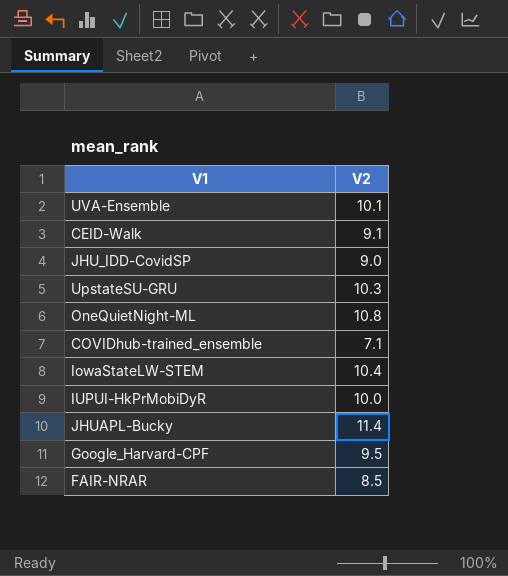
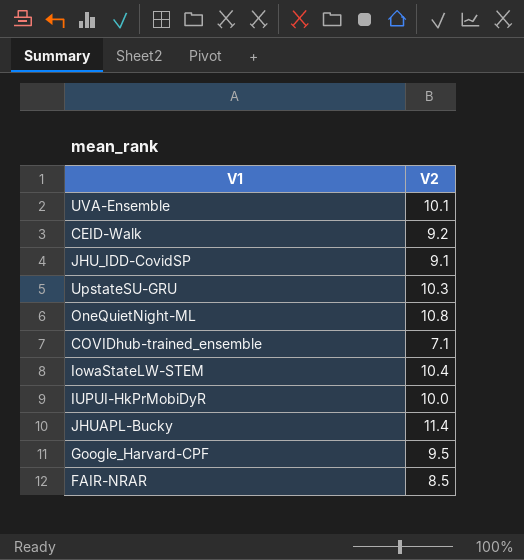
CEID-Walk | V2: 9.1 -> 9.2
JHU_IDD-CovidSP | V2: 9.0 -> 9.1

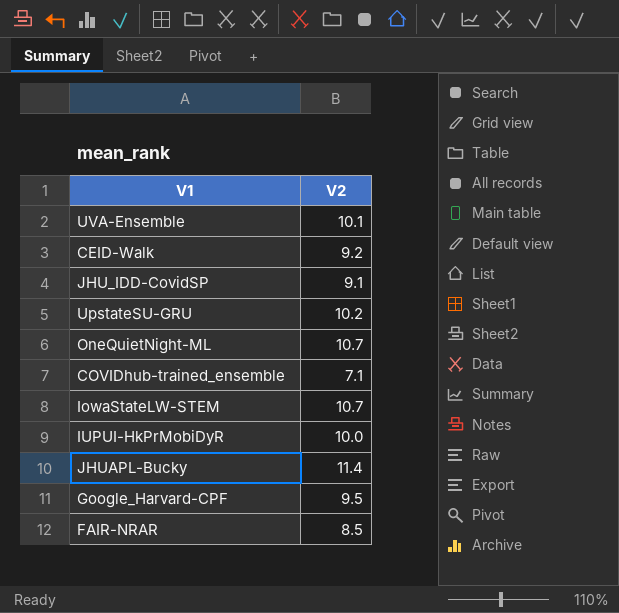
UpstateSU-GRU | V2: 10.3 -> 10.2
OneQuietNight-ML | V2: 10.8 -> 10.7
IowaStateLW-STEM | V2: 10.4 -> 10.7

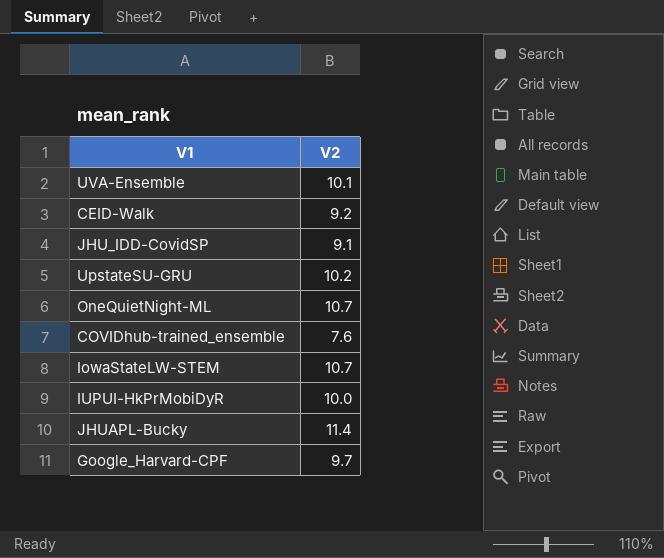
row FAIR-NRAR: 8.5 -> none
COVIDhub-trained_ensemble | V2: 7.1 -> 7.6
Google_Harvard-CPF | V2: 9.5 -> 9.7

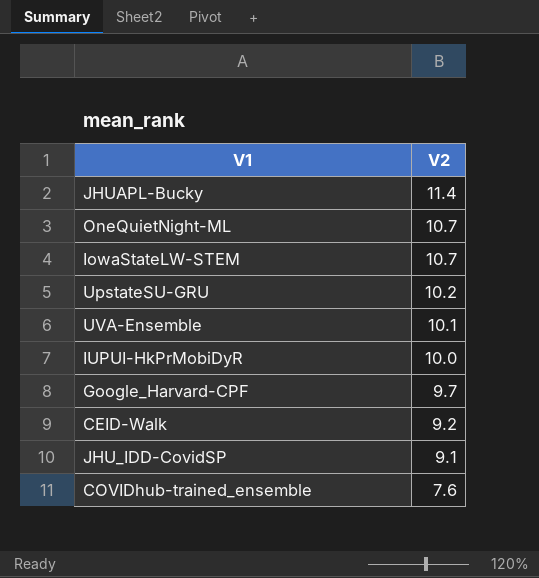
row order: none -> V2 descending

